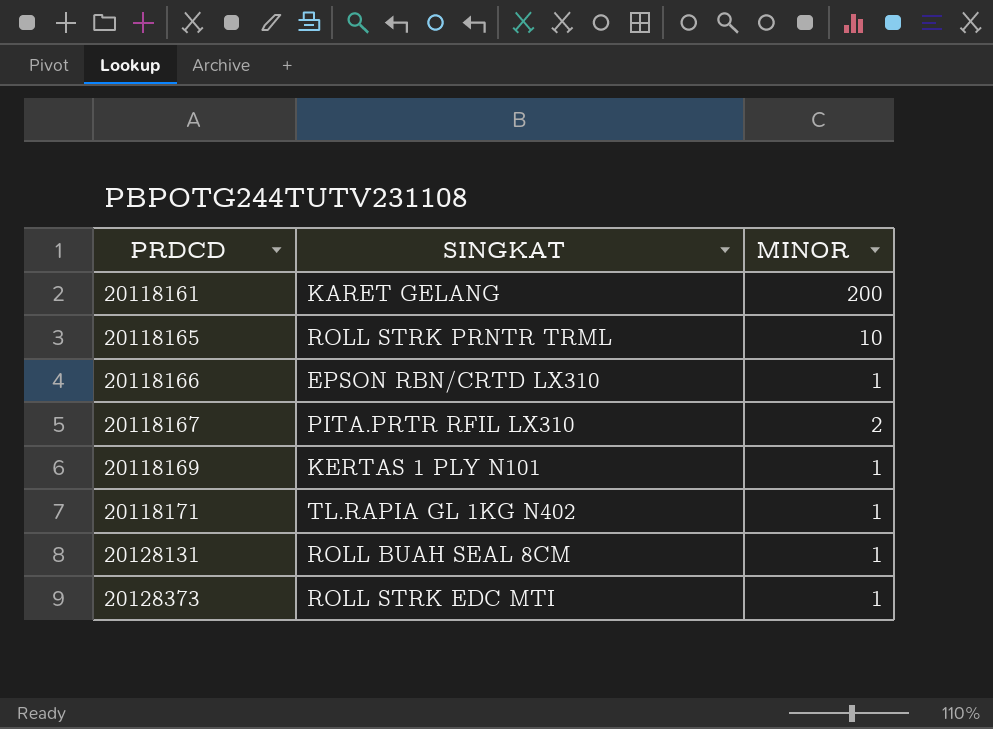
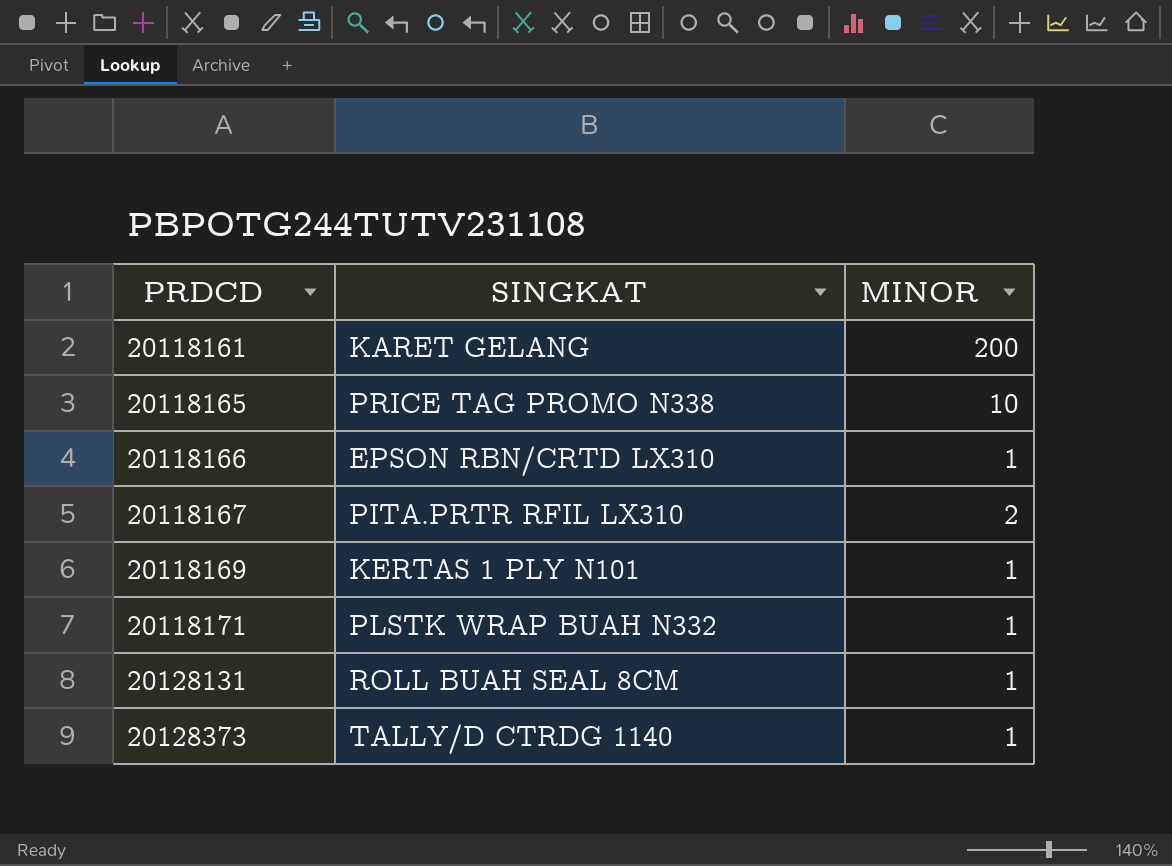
20118165 | SINGKAT: ROLL STRK PRNTR TRML -> PRICE TAG PROMO N338
20118171 | SINGKAT: TL.RAPIA GL 1KG N402 -> PLSTK WRAP BUAH N332
20128373 | SINGKAT: ROLL STRK EDC MTI -> TALLY/D CTRDG 1140

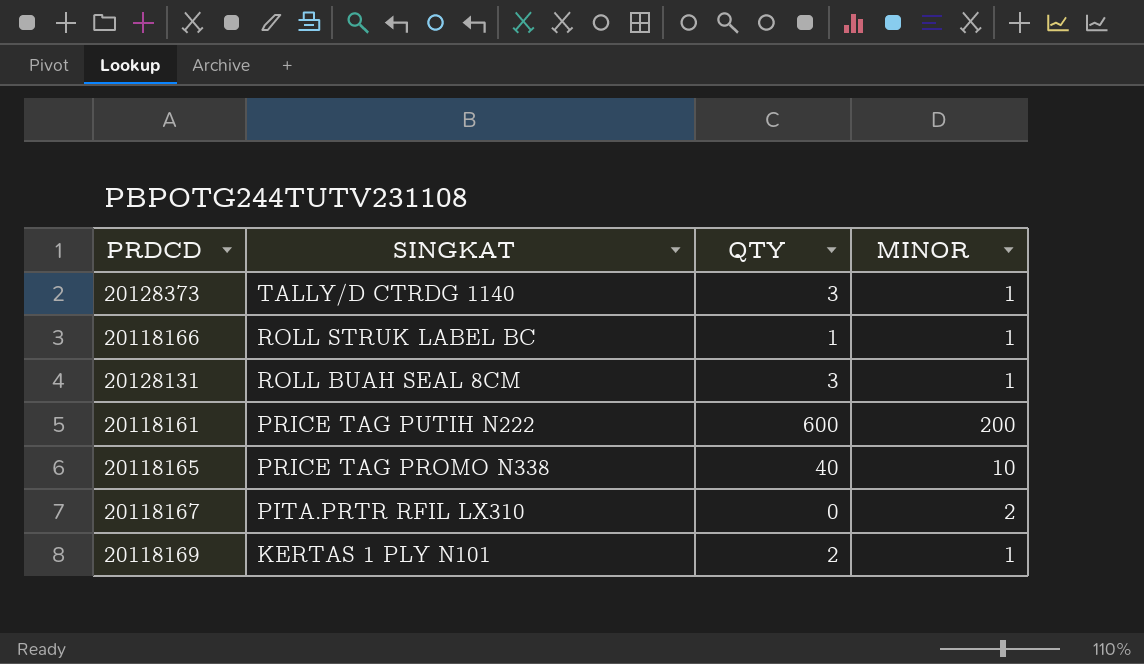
row order: PRDCD ascending -> SINGKAT descending
column QTY | position: none -> 3
row 20118171: PLSTK WRAP BUAH N332 | 1 -> none
20118166 | SINGKAT: EPSON RBN/CRTD LX310 -> ROLL STRUK LABEL BC
20118161 | SINGKAT: KARET GELANG -> PRICE TAG PUTIH N222

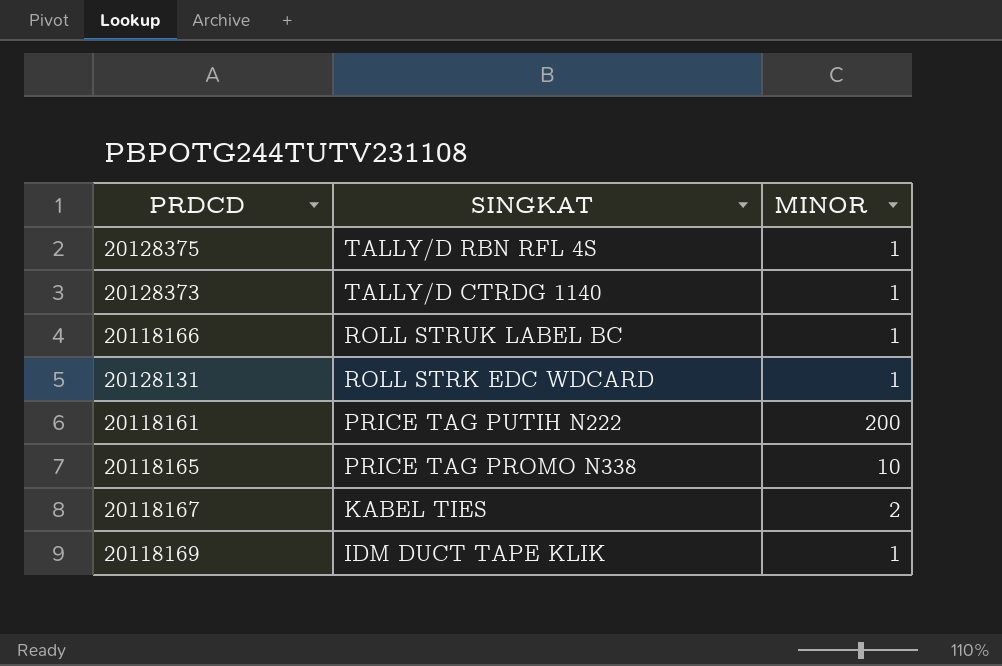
column QTY | position: 3 -> none
row 20128375: none -> TALLY/D RBN RFL 4S | 1
20128131 | SINGKAT: ROLL BUAH SEAL 8CM -> ROLL STRK EDC WDCARD
20118167 | SINGKAT: PITA.PRTR RFIL LX310 -> KABEL TIES
20118169 | SINGKAT: KERTAS 1 PLY N101 -> IDM DUCT TAPE KLIK

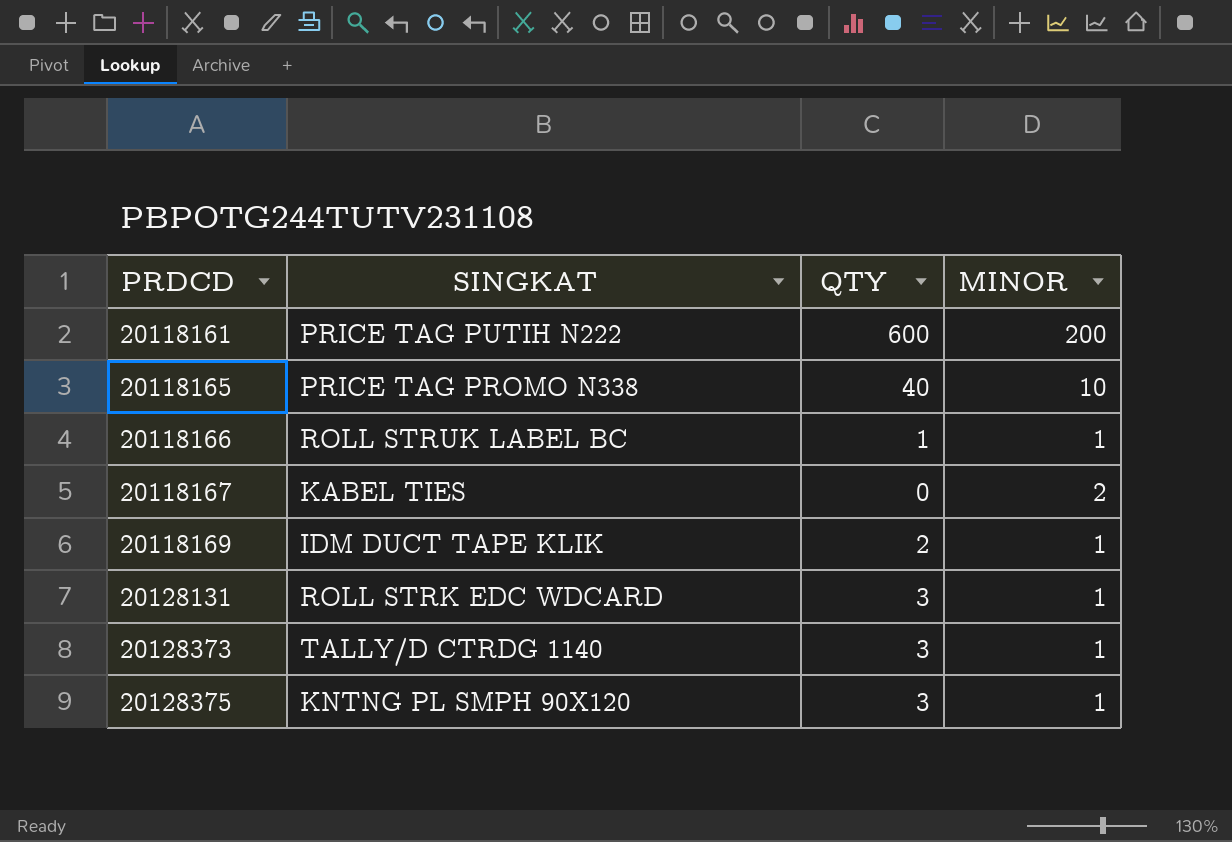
row order: SINGKAT descending -> PRDCD ascending
column QTY | position: none -> 3
20128375 | SINGKAT: TALLY/D RBN RFL 4S -> KNTNG PL SMPH 90X120

